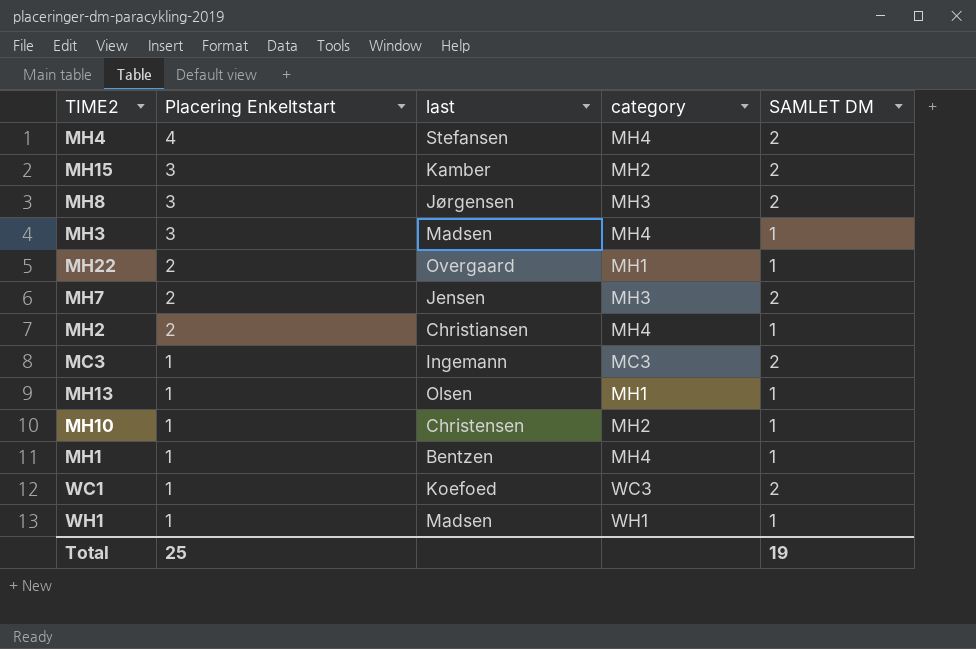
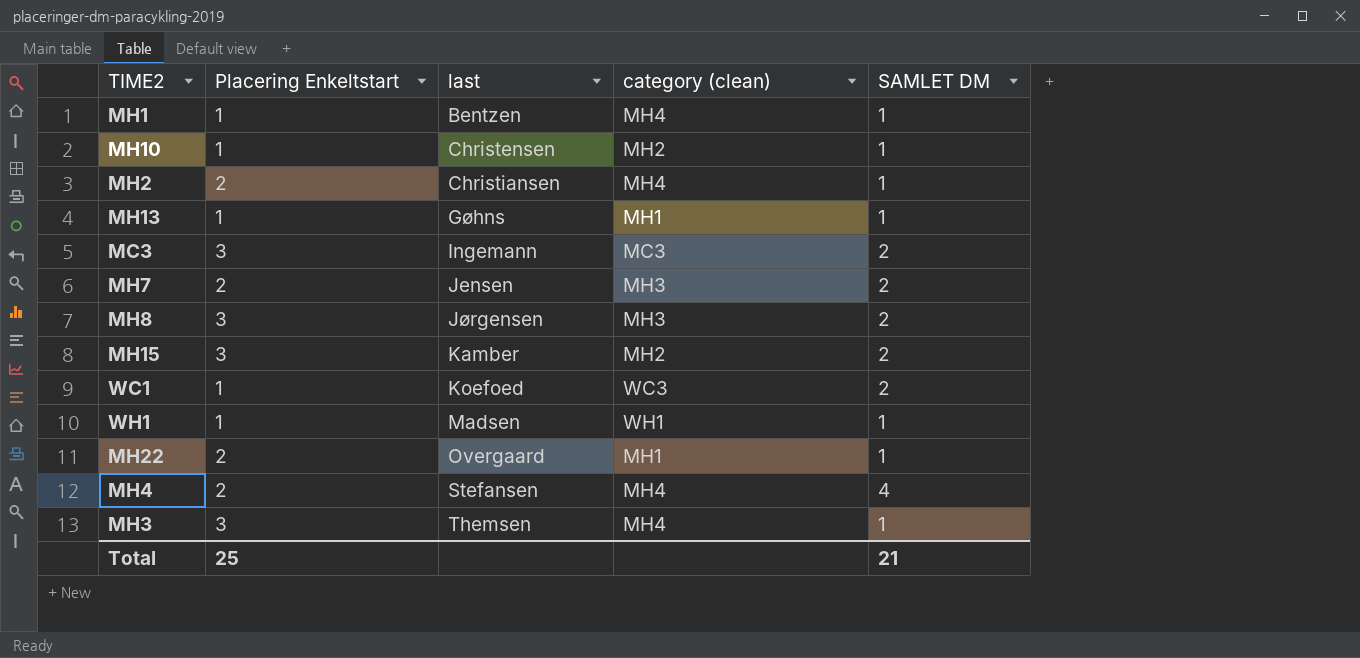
row order: Placering Enkeltstart descending -> last ascending
column name: category -> category (clean)
MH13 | last: Olsen -> Gøhns
MC3 | Placering Enkeltstart: 1 -> 3
MH4 | Placering Enkeltstart: 4 -> 2
MH4 | SAMLET DM: 2 -> 4
MH3 | last: Madsen -> Themsen
Total | SAMLET DM: 19 -> 21

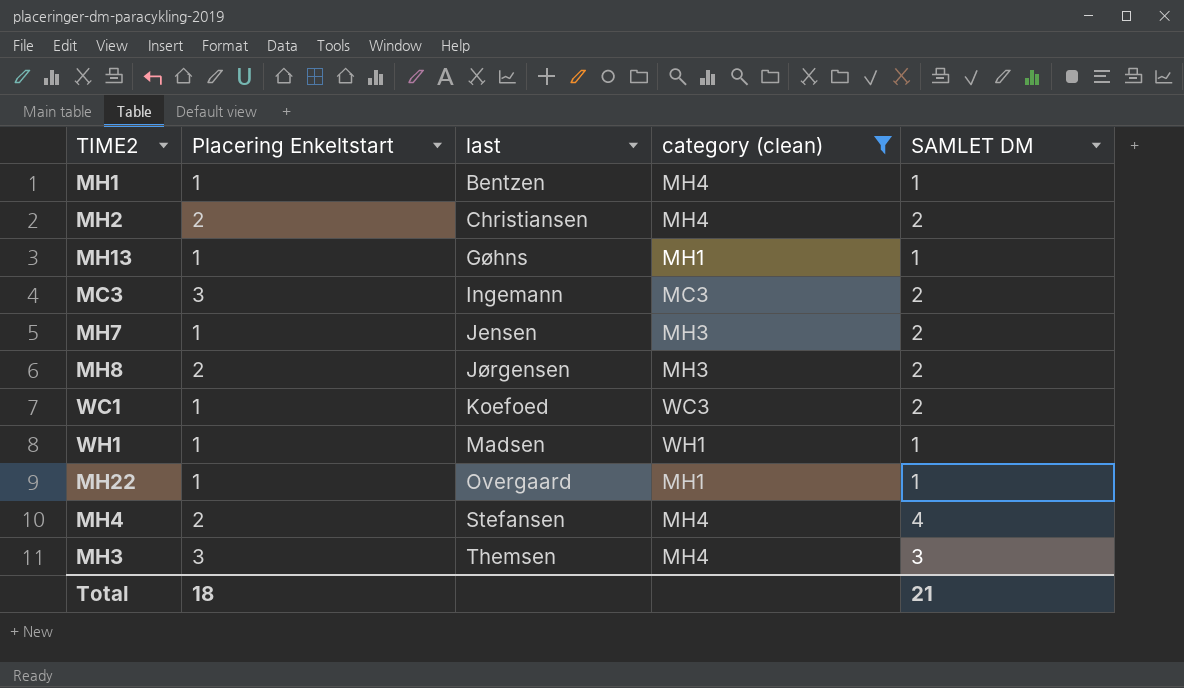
filter: none -> category (clean) != MH2
MH2 | SAMLET DM: 1 -> 2
MH7 | Placering Enkeltstart: 2 -> 1
MH8 | Placering Enkeltstart: 3 -> 2
MH22 | Placering Enkeltstart: 2 -> 1
MH3 | SAMLET DM: 1 -> 3
Total | Placering Enkeltstart: 25 -> 18

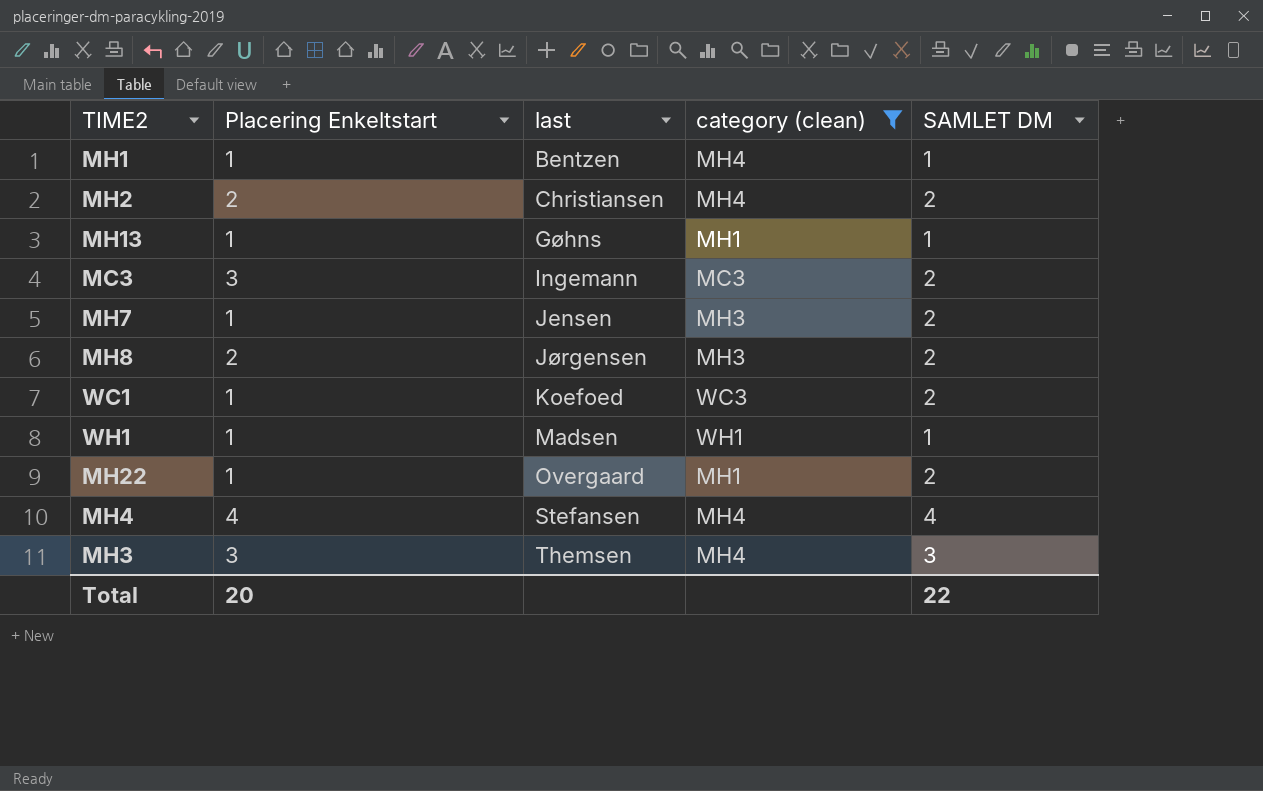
MH22 | SAMLET DM: 1 -> 2
MH4 | Placering Enkeltstart: 2 -> 4
Total | Placering Enkeltstart: 18 -> 20
Total | SAMLET DM: 21 -> 22

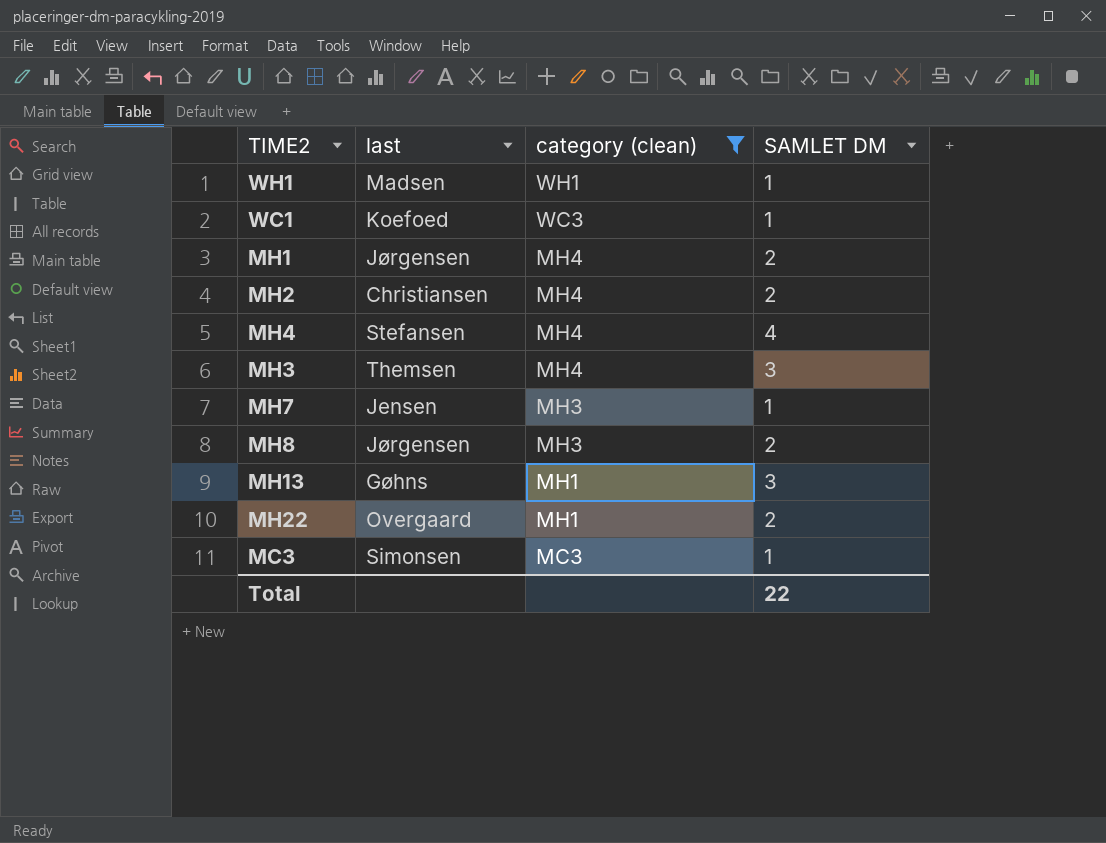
row order: last ascending -> category (clean) descending
column Placering Enkeltstart | position: 2 -> none
WC1 | SAMLET DM: 2 -> 1
MH1 | last: Bentzen -> Jørgensen
MH1 | SAMLET DM: 1 -> 2
MH7 | SAMLET DM: 2 -> 1
MH13 | SAMLET DM: 1 -> 3
MC3 | last: Ingemann -> Simonsen
MC3 | SAMLET DM: 2 -> 1

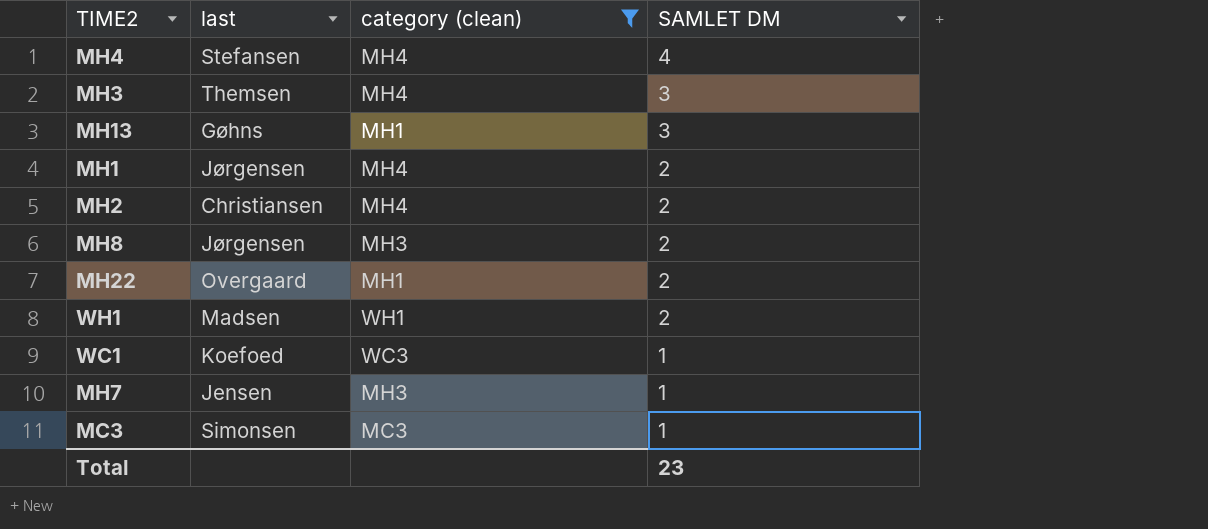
row order: category (clean) descending -> SAMLET DM descending
WH1 | SAMLET DM: 1 -> 2
Total | SAMLET DM: 22 -> 23

